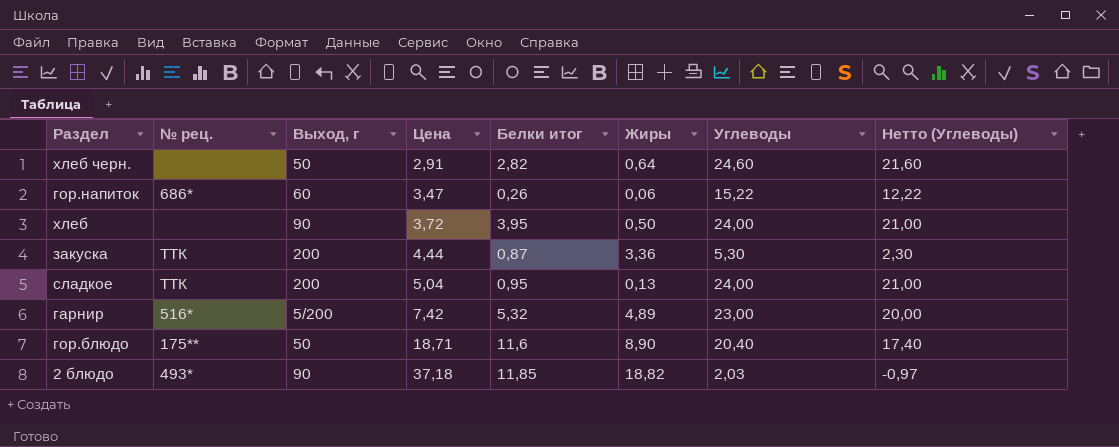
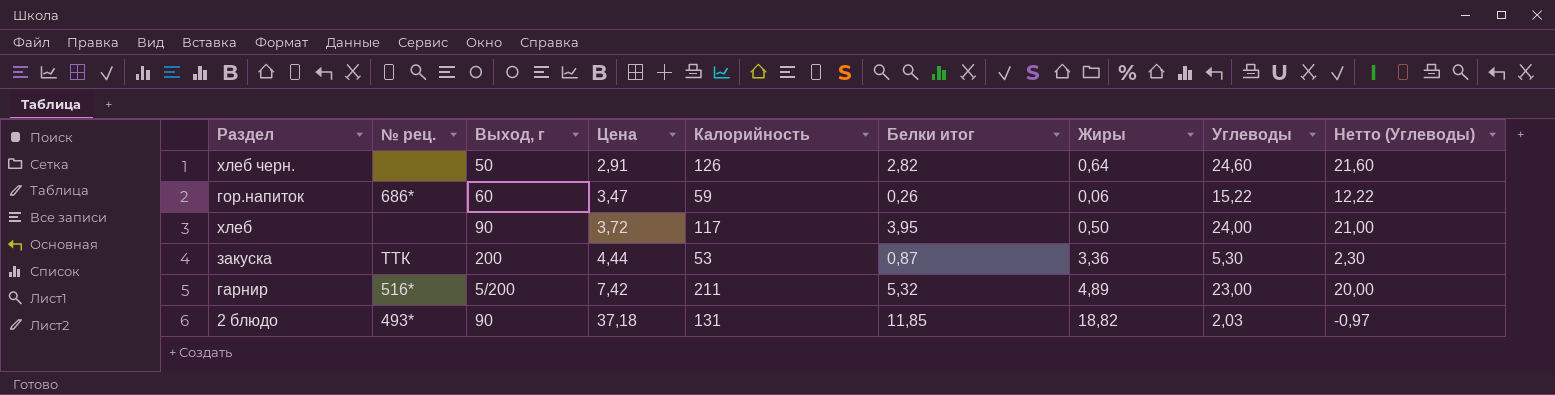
column Калорийность | position: none -> 5
row сладкое: ТТК | 200 | 5,04 | 0,95 | 0,13 | 24,00 | 21,00 -> none
row гор.блюдо: 175** | 50 | 18,71 | 11,6 | 8,90 | 20,40 | 17,40 -> none

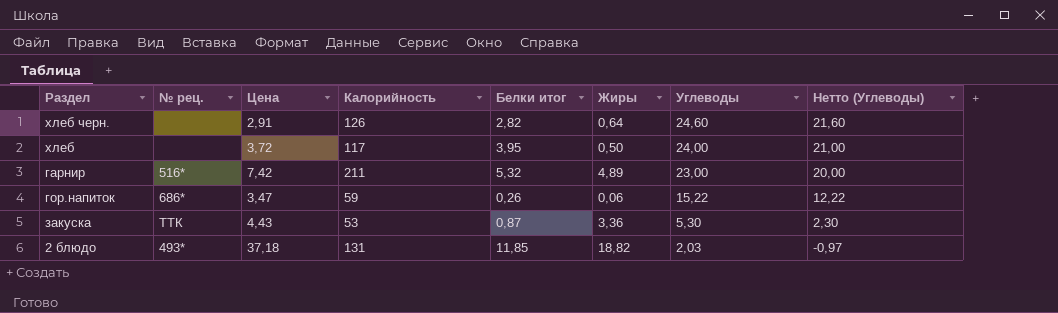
row order: Цена ascending -> Углеводы descending
column Выход, г | position: 3 -> none
закуска | Цена: 4,44 -> 4,43

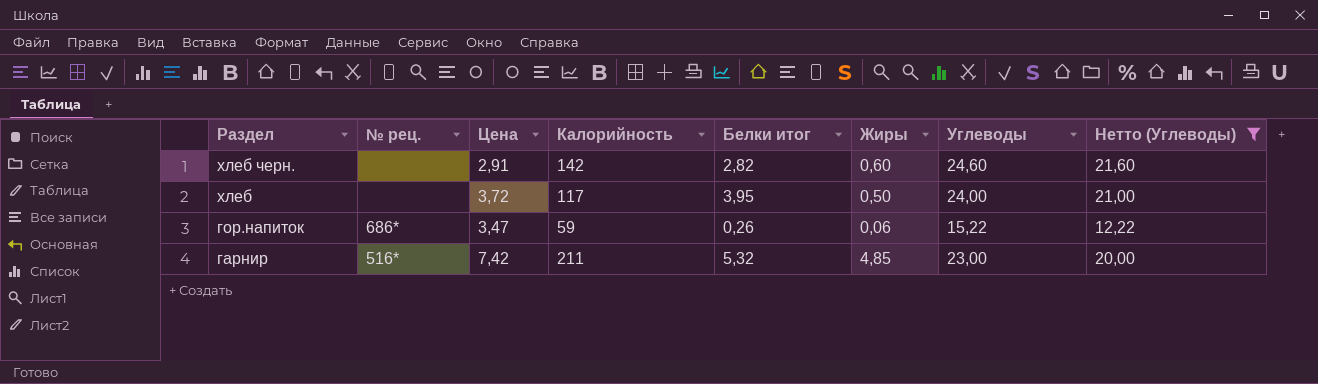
filter: none -> Нетто (Углеводы) >= 12,22
row order: Углеводы descending -> Раздел descending
хлеб черн. | Калорийность: 126 -> 142
хлеб черн. | Жиры: 0,64 -> 0,60
гарнир | Жиры: 4,89 -> 4,85

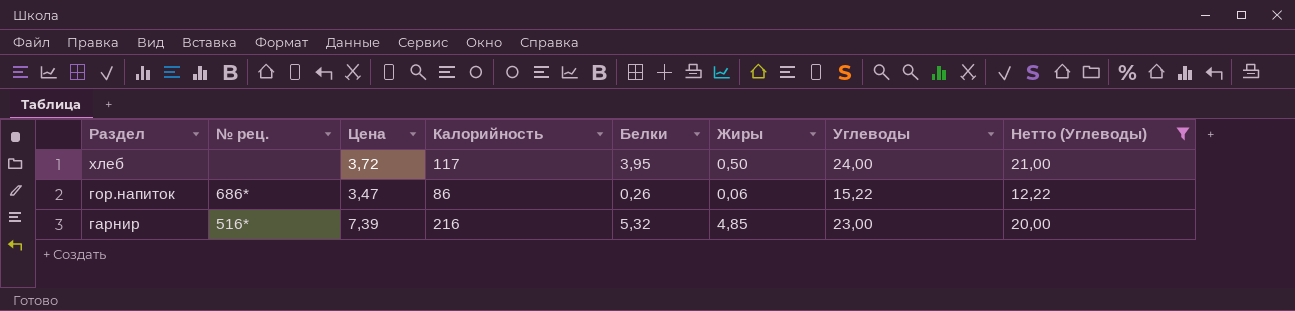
column name: Белки итог -> Белки
row хлеб черн.: none | 2,91 | 142 | 2,82 | 0,60 | 24,60 | 21,60 -> none
гор.напиток | Калорийность: 59 -> 86
гарнир | Цена: 7,42 -> 7,39
гарнир | Калорийность: 211 -> 216

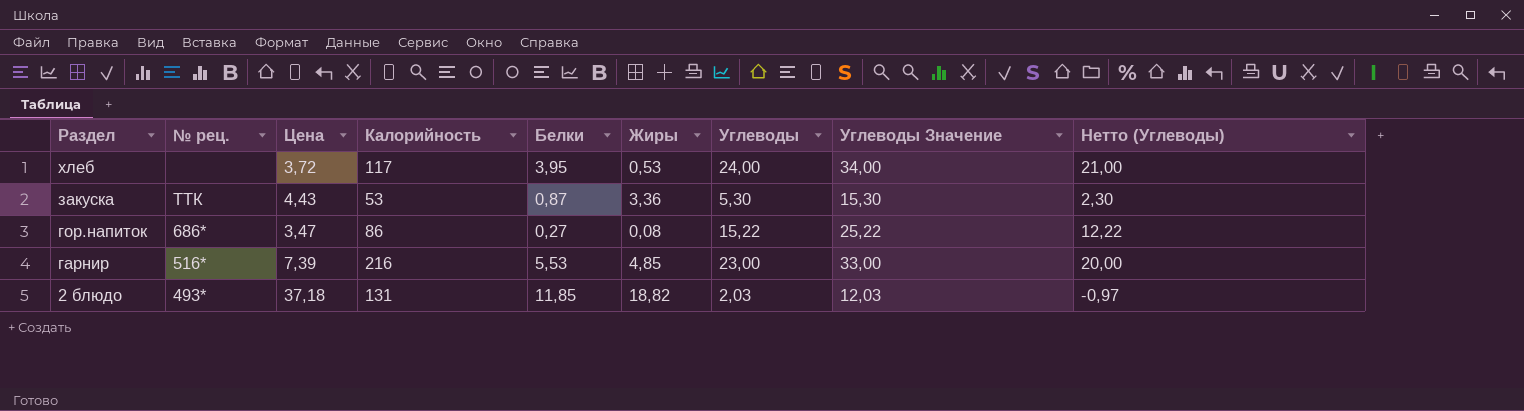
filter: Нетто (Углеводы) >= 12,22 -> none
column Углеводы Значение | formula: none -> [Углеводы] + 10
хлеб | Жиры: 0,50 -> 0,53
гор.напиток | Белки: 0,26 -> 0,27
гор.напиток | Жиры: 0,06 -> 0,08
гарнир | Белки: 5,32 -> 5,53

